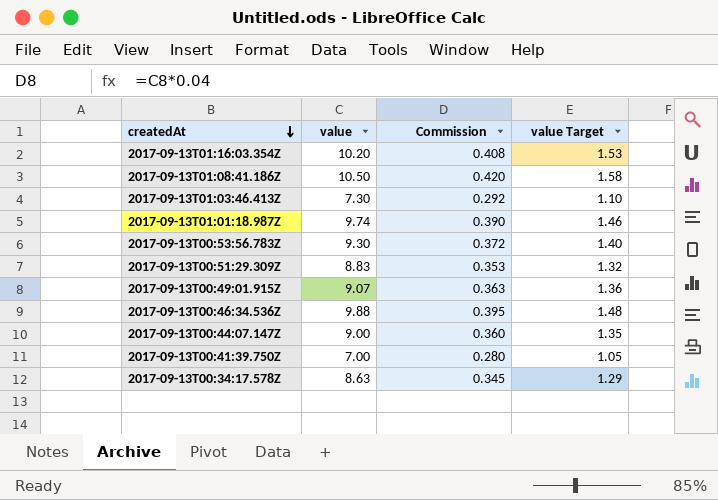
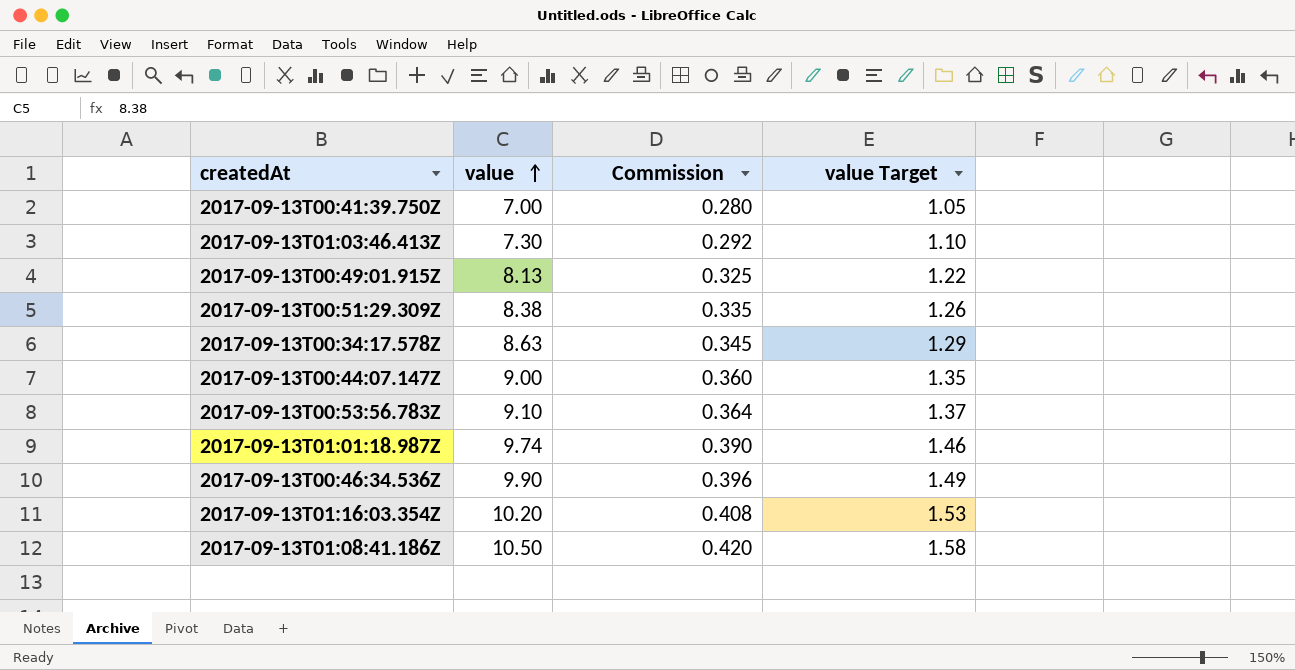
row order: createdAt descending -> value ascending
2017-09-13T00:49:01.915Z | value: 9.07 -> 8.13
2017-09-13T00:49:01.915Z | Commission: 0.363 -> 0.325
2017-09-13T00:49:01.915Z | value Target: 1.36 -> 1.22
2017-09-13T00:51:29.309Z | value: 8.83 -> 8.38
2017-09-13T00:51:29.309Z | Commission: 0.353 -> 0.335
2017-09-13T00:51:29.309Z | value Target: 1.32 -> 1.26
2017-09-13T00:53:56.783Z | value: 9.30 -> 9.10
2017-09-13T00:53:56.783Z | Commission: 0.372 -> 0.364
2017-09-13T00:53:56.783Z | value Target: 1.40 -> 1.37
2017-09-13T00:46:34.536Z | value: 9.88 -> 9.90
2017-09-13T00:46:34.536Z | Commission: 0.395 -> 0.396
2017-09-13T00:46:34.536Z | value Target: 1.48 -> 1.49

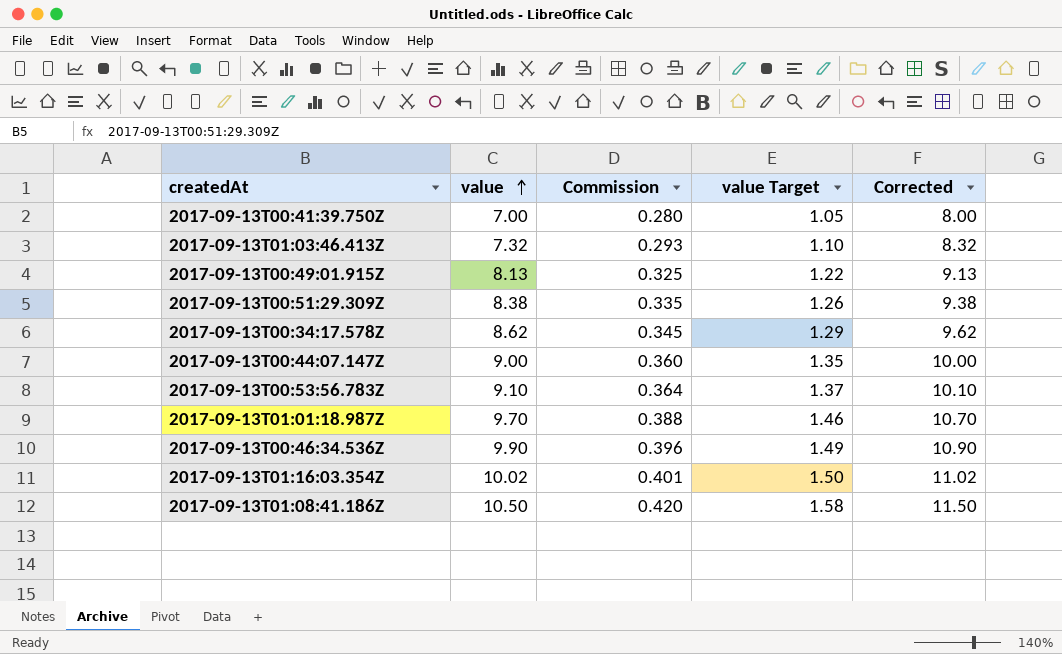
column Corrected | formula: none -> [value] + 1
2017-09-13T01:03:46.413Z | value: 7.30 -> 7.32
2017-09-13T01:03:46.413Z | Commission: 0.292 -> 0.293
2017-09-13T00:34:17.578Z | value: 8.63 -> 8.62
2017-09-13T01:01:18.987Z | value: 9.74 -> 9.70
2017-09-13T01:01:18.987Z | Commission: 0.390 -> 0.388
2017-09-13T01:16:03.354Z | value: 10.20 -> 10.02
2017-09-13T01:16:03.354Z | Commission: 0.408 -> 0.401
2017-09-13T01:16:03.354Z | value Target: 1.53 -> 1.50

